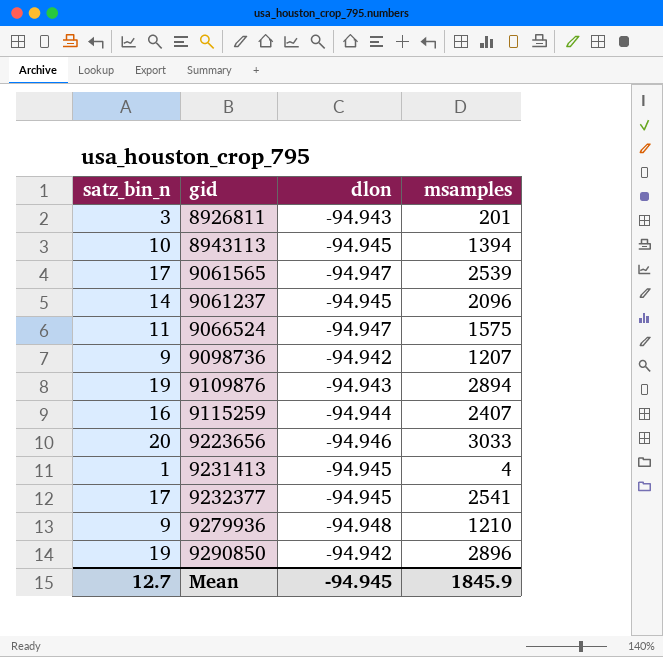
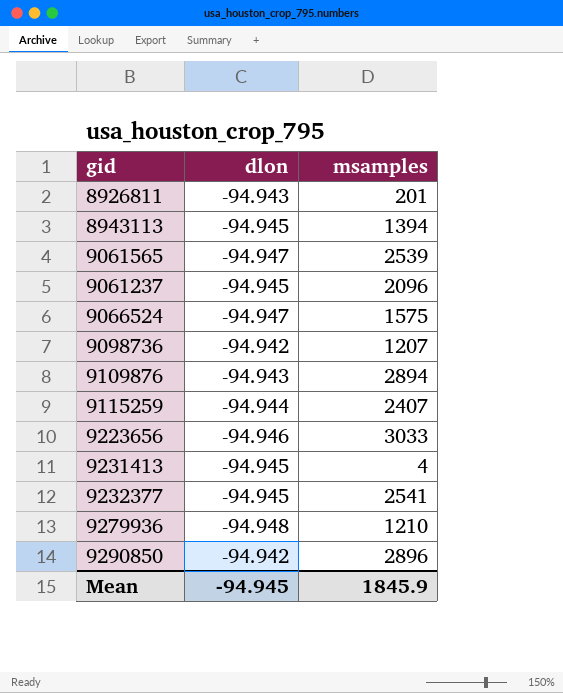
column satz_bin_n | position: 1 -> none

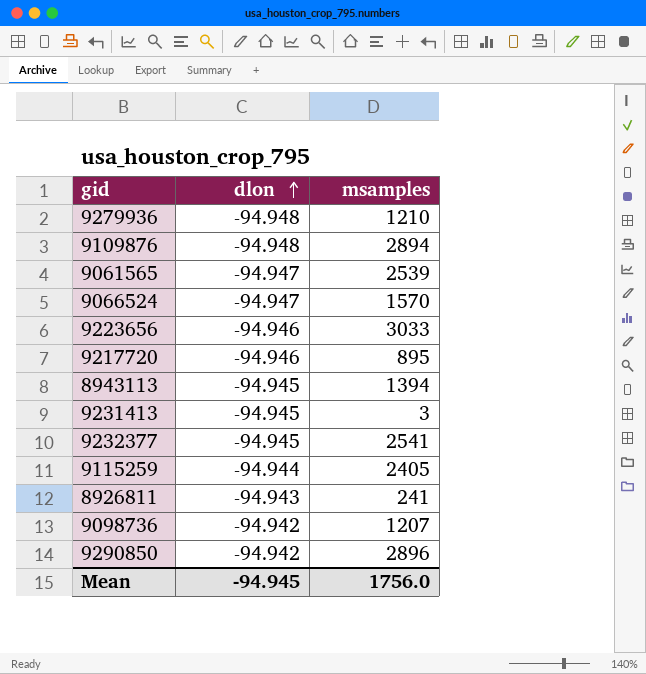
row order: none -> dlon ascending
row 9061237: -94.945 | 2096 -> none
9109876 | dlon: -94.943 -> -94.948
9066524 | msamples: 1575 -> 1570
row 9217720: none -> -94.946 | 895
9231413 | msamples: 4 -> 3
9115259 | msamples: 2407 -> 2405
8926811 | msamples: 201 -> 241
Mean | msamples: 1845.9 -> 1756.0

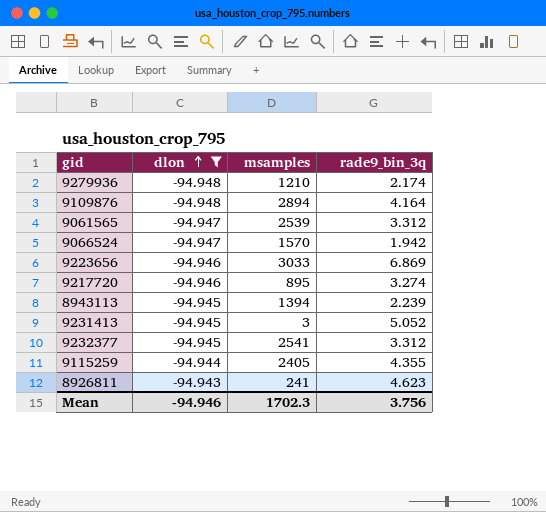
filter: none -> dlon != -94.942
column rade9_bin_3q | position: none -> 4
Mean | dlon: -94.945 -> -94.946
Mean | msamples: 1756.0 -> 1702.3

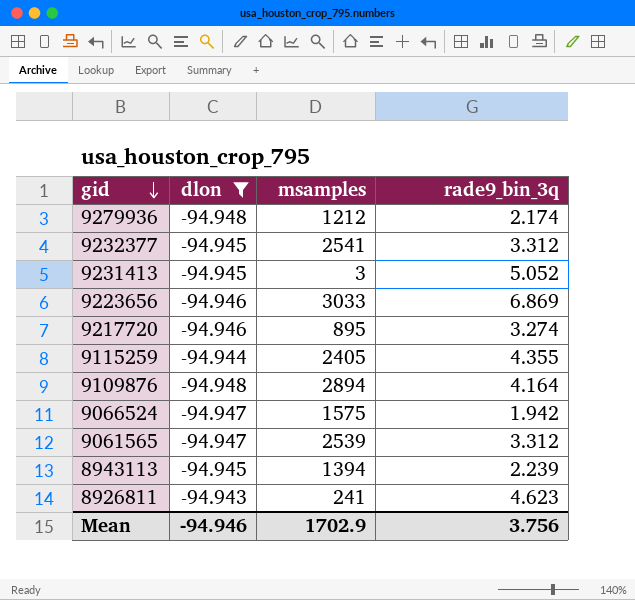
row order: dlon ascending -> gid descending
9279936 | msamples: 1210 -> 1212
9066524 | msamples: 1570 -> 1575
Mean | msamples: 1702.3 -> 1702.9

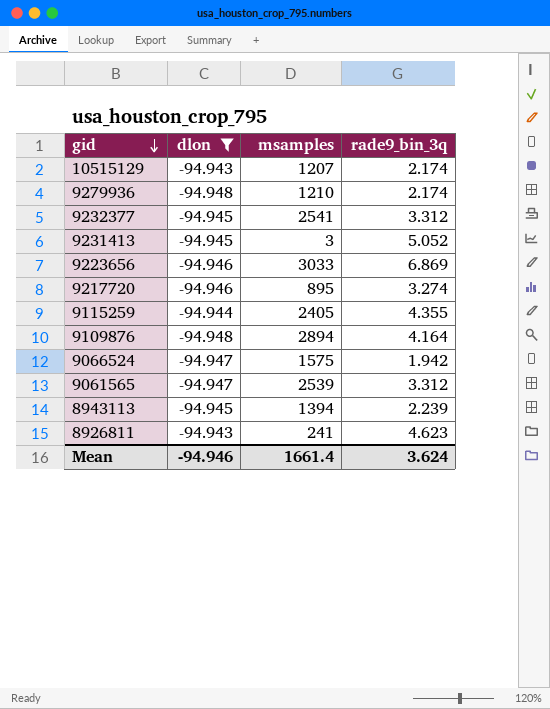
row 10515129: none -> -94.943 | 1207 | 2.174
9279936 | msamples: 1212 -> 1210
Mean | msamples: 1702.9 -> 1661.4
Mean | rade9_bin_3q: 3.756 -> 3.624

